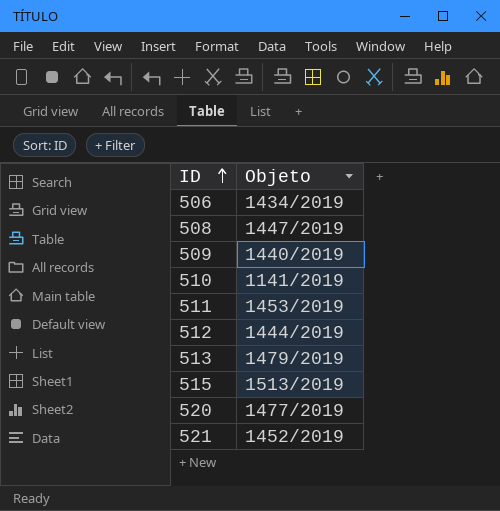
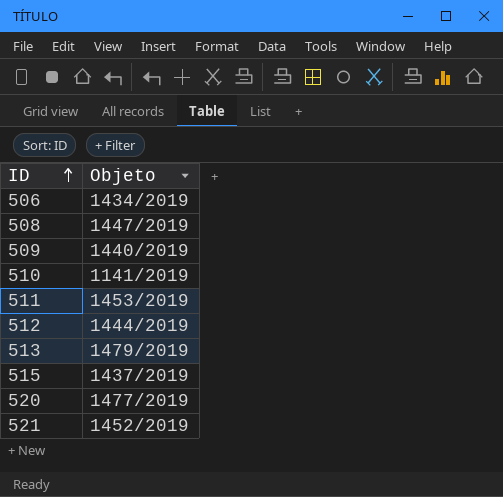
515 | Objeto: 1513/2019 -> 1437/2019

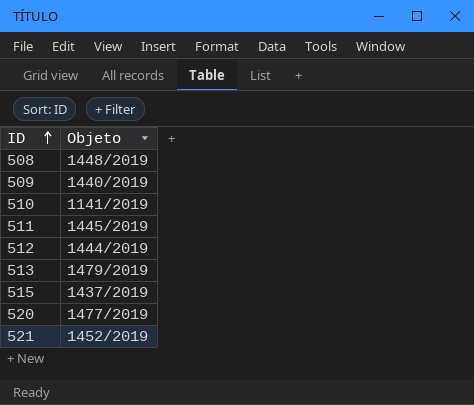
row 506: 1434/2019 -> none
508 | Objeto: 1447/2019 -> 1448/2019
511 | Objeto: 1453/2019 -> 1445/2019

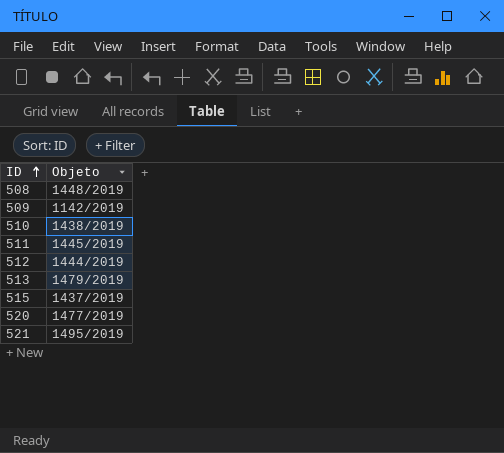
509 | Objeto: 1440/2019 -> 1142/2019
510 | Objeto: 1141/2019 -> 1438/2019
521 | Objeto: 1452/2019 -> 1495/2019

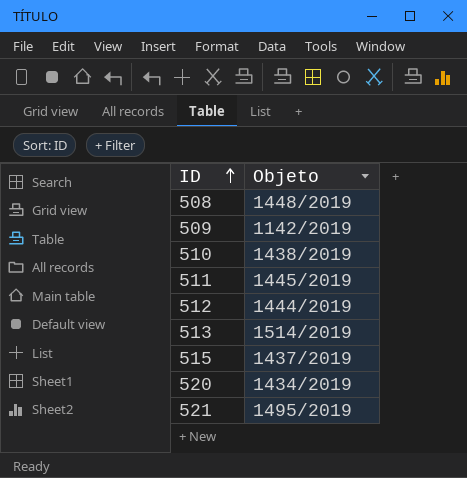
513 | Objeto: 1479/2019 -> 1514/2019
520 | Objeto: 1477/2019 -> 1434/2019

